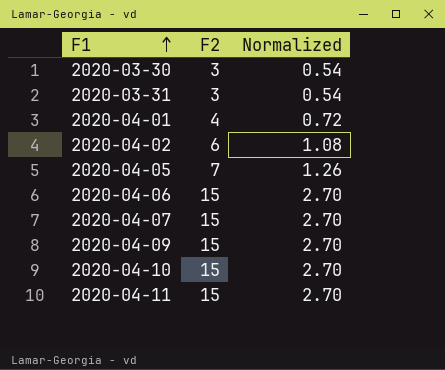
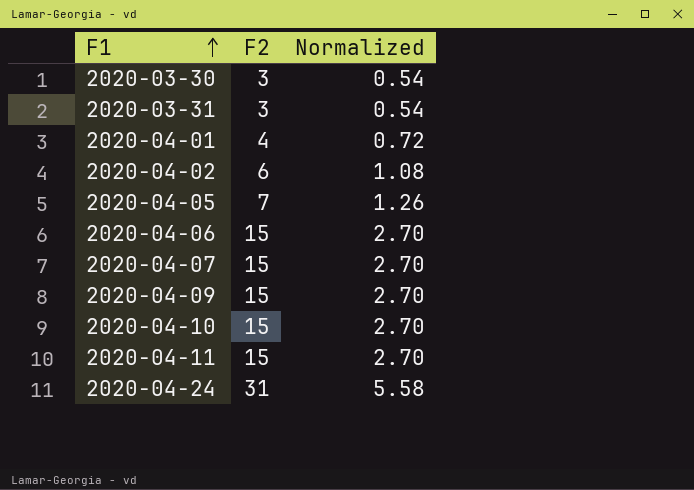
row 2020-04-24: none -> 31 | 5.58

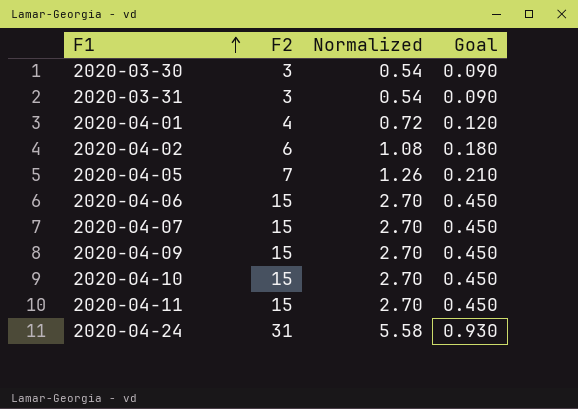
column Goal | formula: none -> [F2] * 0.03

